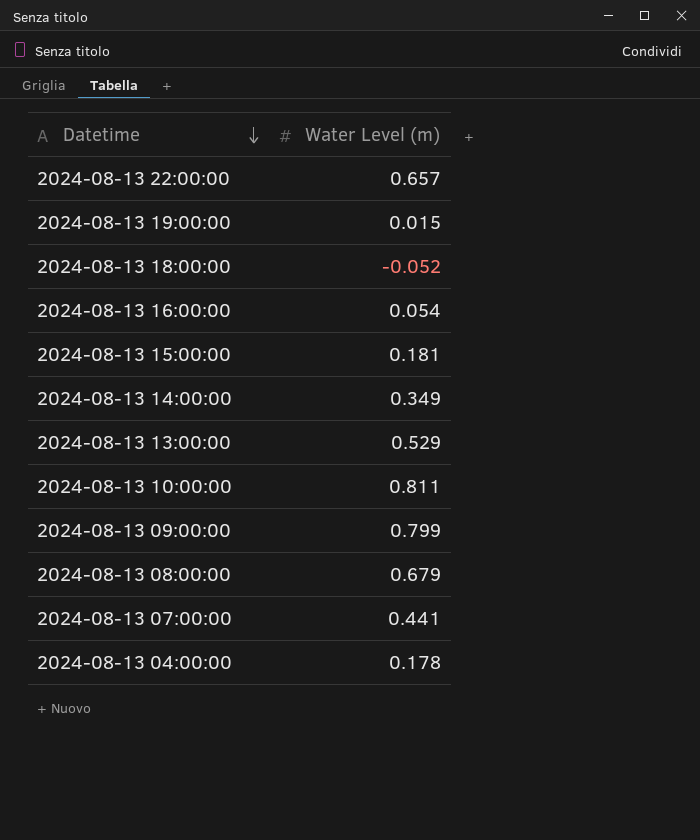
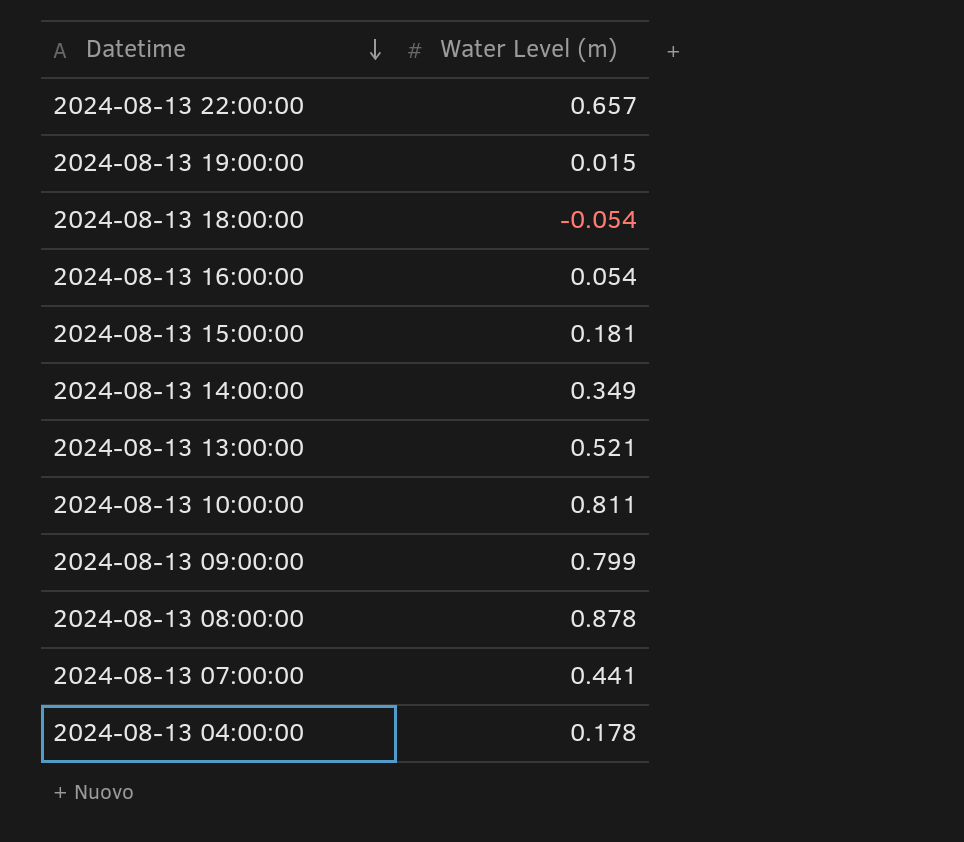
2024-08-13 18:00:00 | Water Level (m): -0.052 -> -0.054
2024-08-13 13:00:00 | Water Level (m): 0.529 -> 0.521
2024-08-13 08:00:00 | Water Level (m): 0.679 -> 0.878

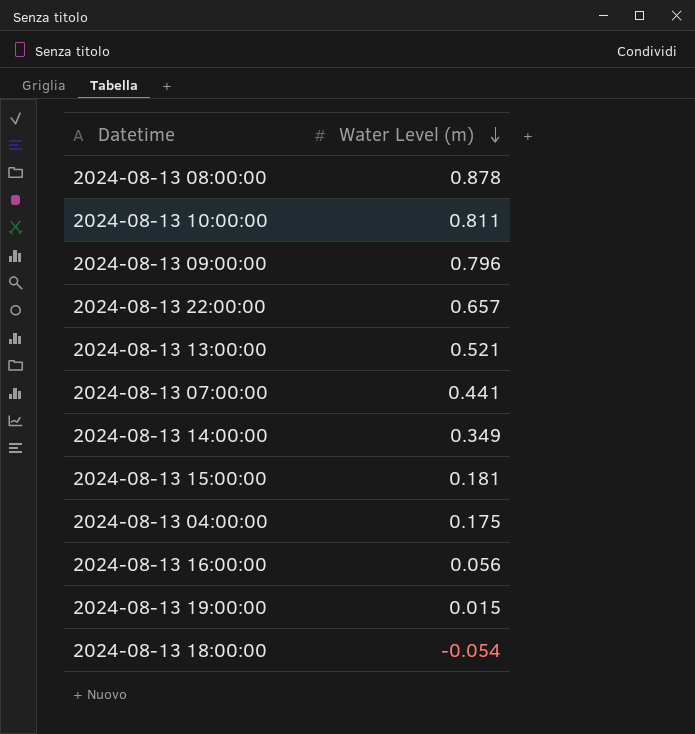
row order: Datetime descending -> Water Level (m) descending
2024-08-13 09:00:00 | Water Level (m): 0.799 -> 0.796
2024-08-13 04:00:00 | Water Level (m): 0.178 -> 0.175
2024-08-13 16:00:00 | Water Level (m): 0.054 -> 0.056

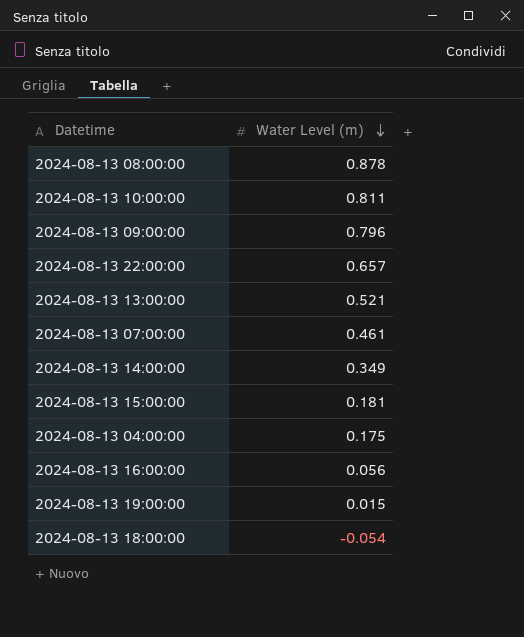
2024-08-13 07:00:00 | Water Level (m): 0.441 -> 0.461

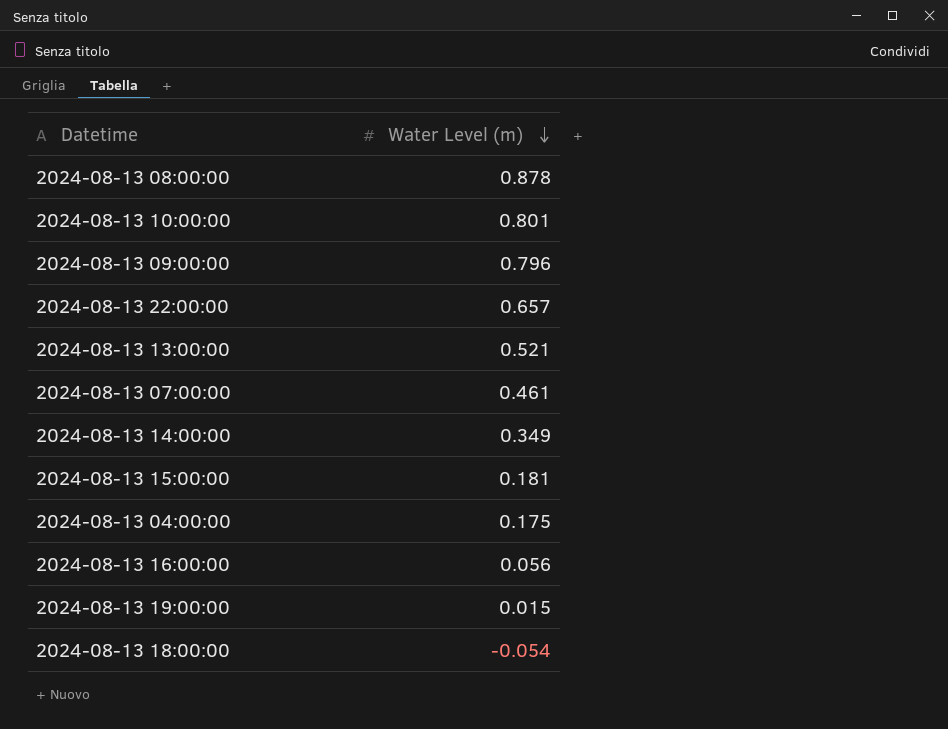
2024-08-13 10:00:00 | Water Level (m): 0.811 -> 0.801

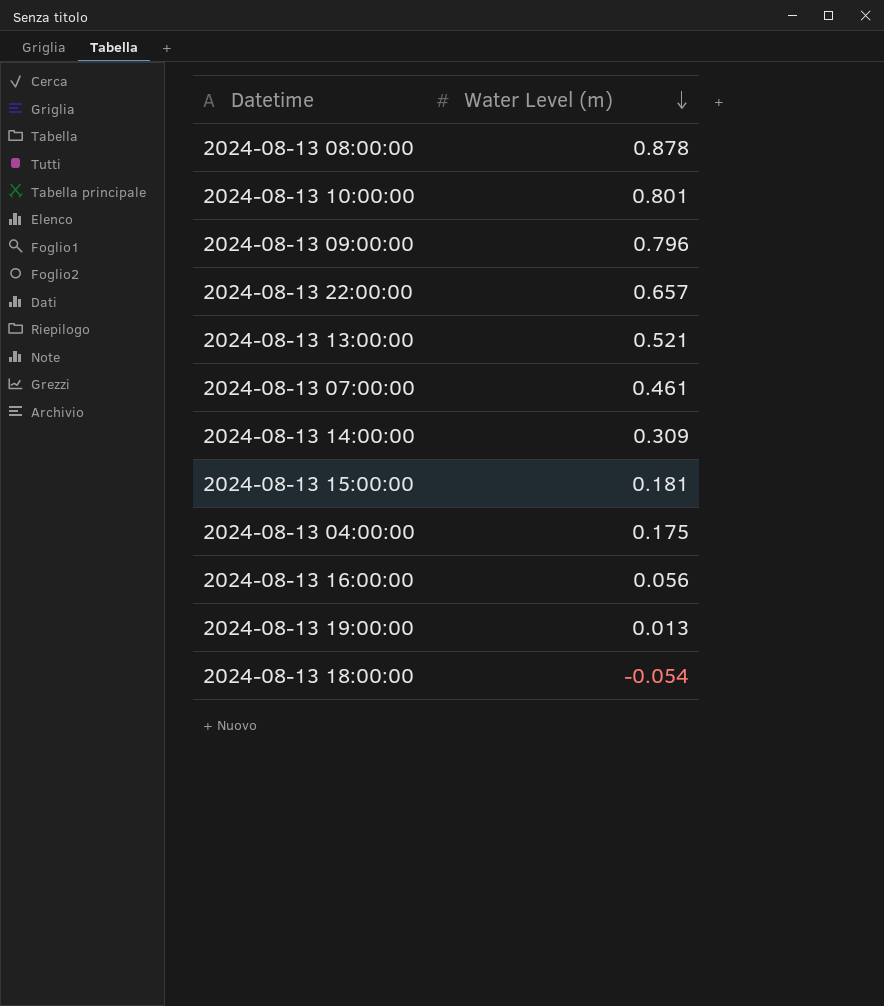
2024-08-13 14:00:00 | Water Level (m): 0.349 -> 0.309
2024-08-13 19:00:00 | Water Level (m): 0.015 -> 0.013

